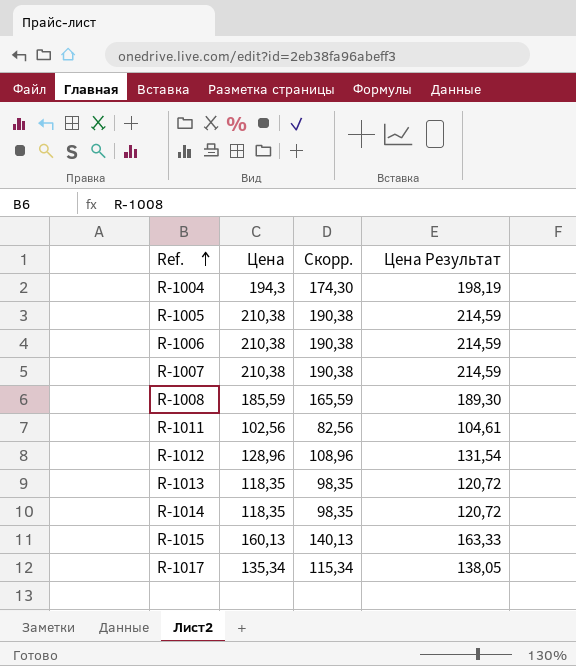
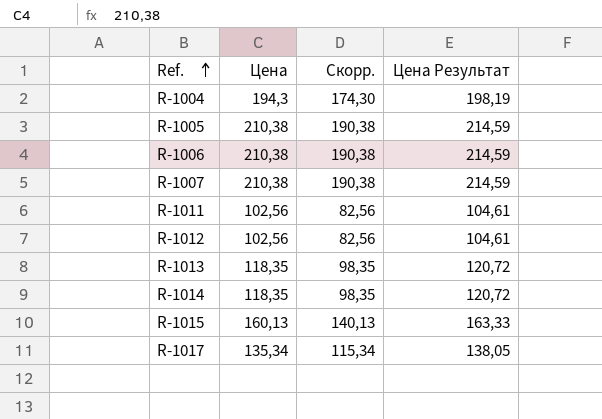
row R-1008: 185,59 | 165,59 | 189,30 -> none
R-1012 | Цена: 128,96 -> 102,56
R-1012 | Скорр.: 108,96 -> 82,56
R-1012 | Цена Результат: 131,54 -> 104,61

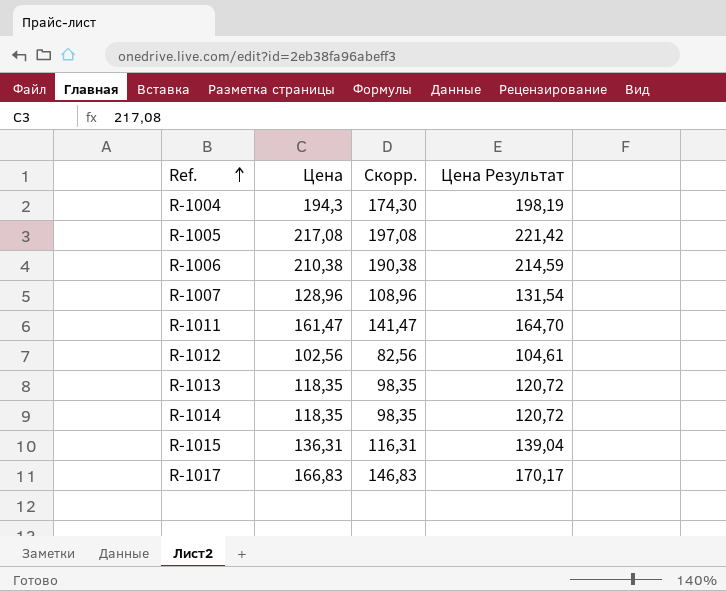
R-1005 | Цена: 210,38 -> 217,08
R-1005 | Скорр.: 190,38 -> 197,08
R-1005 | Цена Результат: 214,59 -> 221,42
R-1007 | Цена: 210,38 -> 128,96
R-1007 | Скорр.: 190,38 -> 108,96
R-1007 | Цена Результат: 214,59 -> 131,54
R-1011 | Цена: 102,56 -> 161,47
R-1011 | Скорр.: 82,56 -> 141,47
R-1011 | Цена Результат: 104,61 -> 164,70
R-1015 | Цена: 160,13 -> 136,31
R-1015 | Скорр.: 140,13 -> 116,31
R-1015 | Цена Результат: 163,33 -> 139,04
R-1017 | Цена: 135,34 -> 166,83
R-1017 | Скорр.: 115,34 -> 146,83
R-1017 | Цена Результат: 138,05 -> 170,17

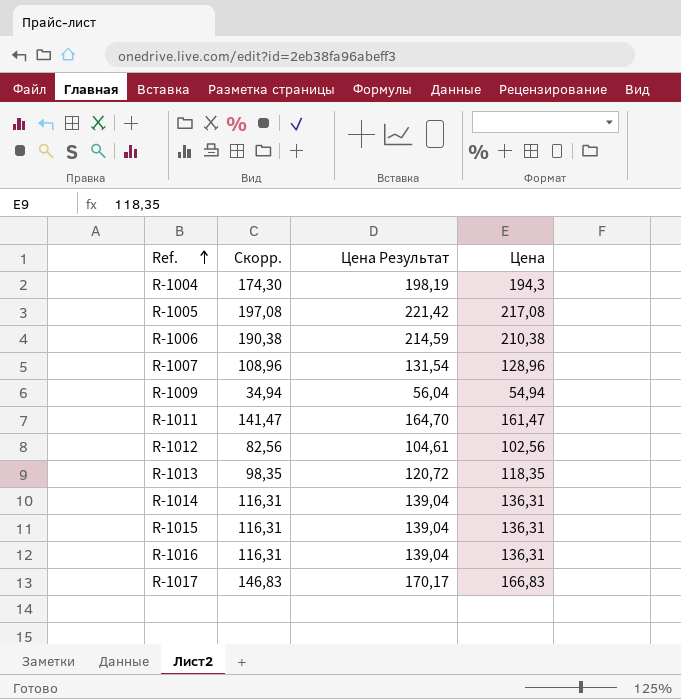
column Цена | position: 2 -> 4
row R-1009: none -> 34,94 | 56,04 | 54,94
R-1014 | Скорр.: 98,35 -> 116,31
R-1014 | Цена Результат: 120,72 -> 139,04
R-1014 | Цена: 118,35 -> 136,31
row R-1016: none -> 116,31 | 139,04 | 136,31

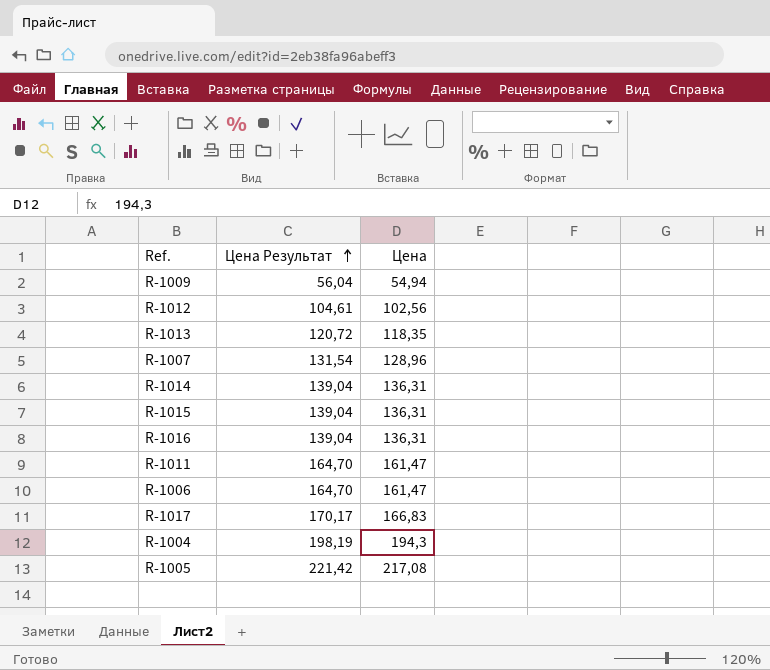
row order: Ref. ascending -> Цена Результат ascending
column Скорр. | formula: [Цена] - 20 -> none
R-1006 | Цена Результат: 214,59 -> 164,70
R-1006 | Цена: 210,38 -> 161,47

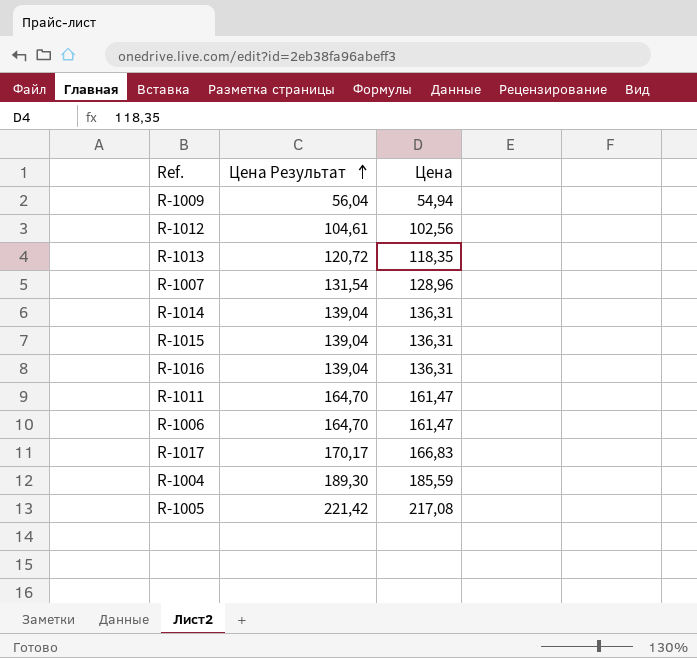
R-1004 | Цена Результат: 198,19 -> 189,30
R-1004 | Цена: 194,3 -> 185,59

